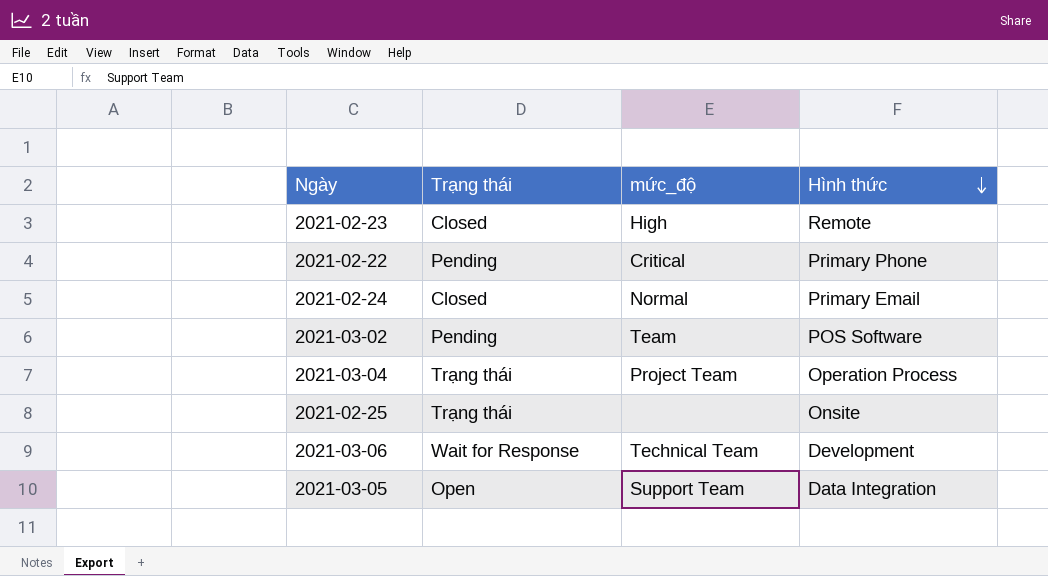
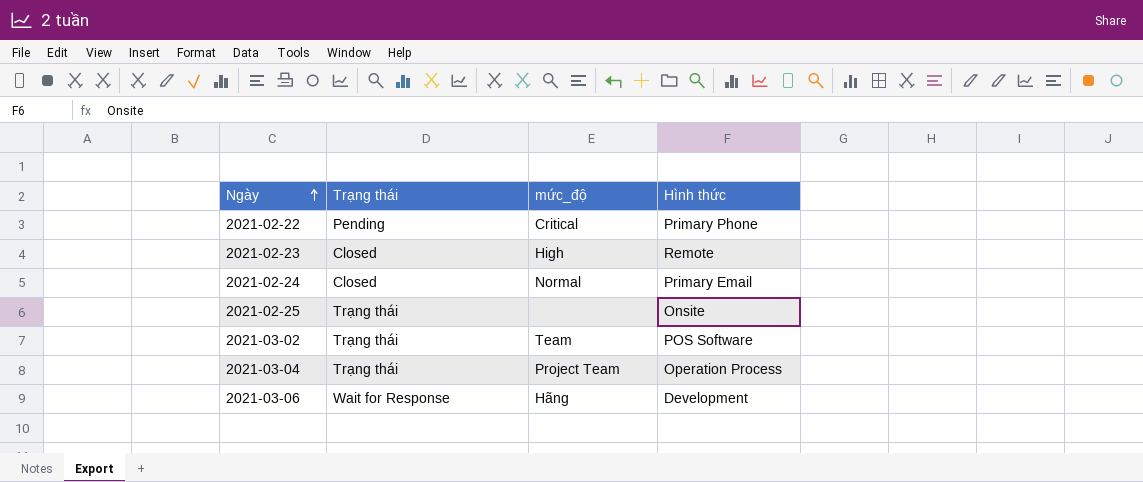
row order: Hình thức descending -> Ngày ascending
row 2021-03-05: Open | Support Team | Data Integration -> none
2021-03-02 | Trạng thái: Pending -> Trạng thái
2021-03-06 | mức_độ: Technical Team -> Hãng

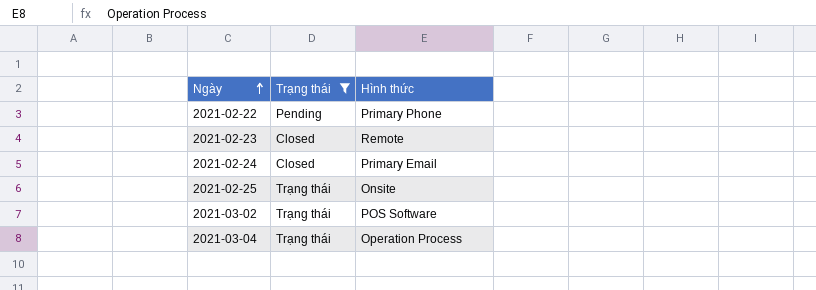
filter: none -> Trạng thái != Wait for Response
column mức_độ | position: 3 -> none

